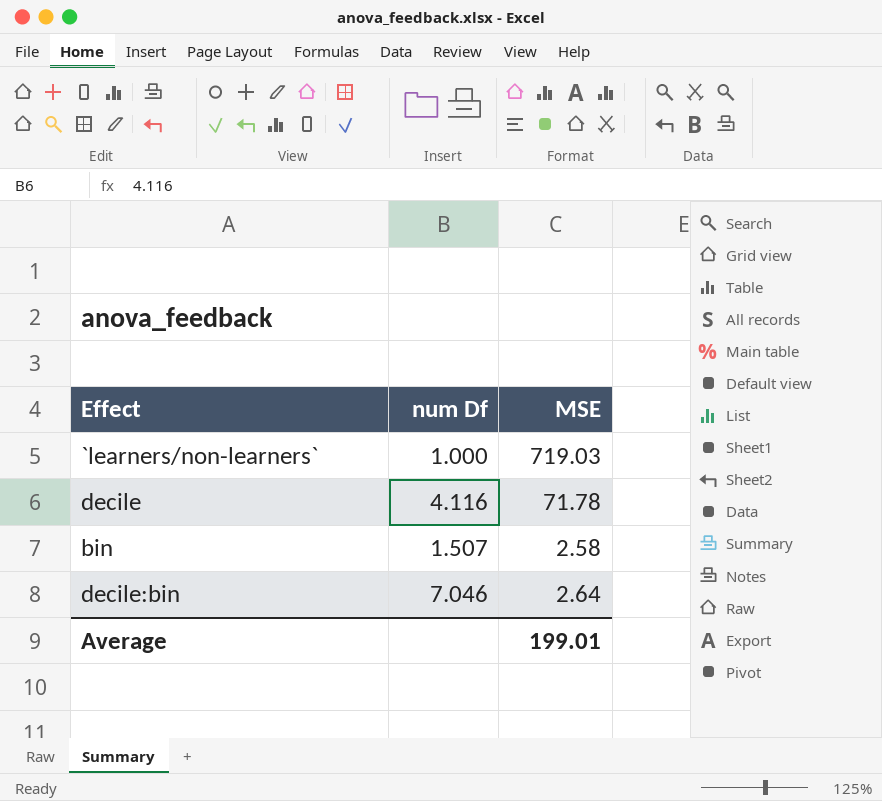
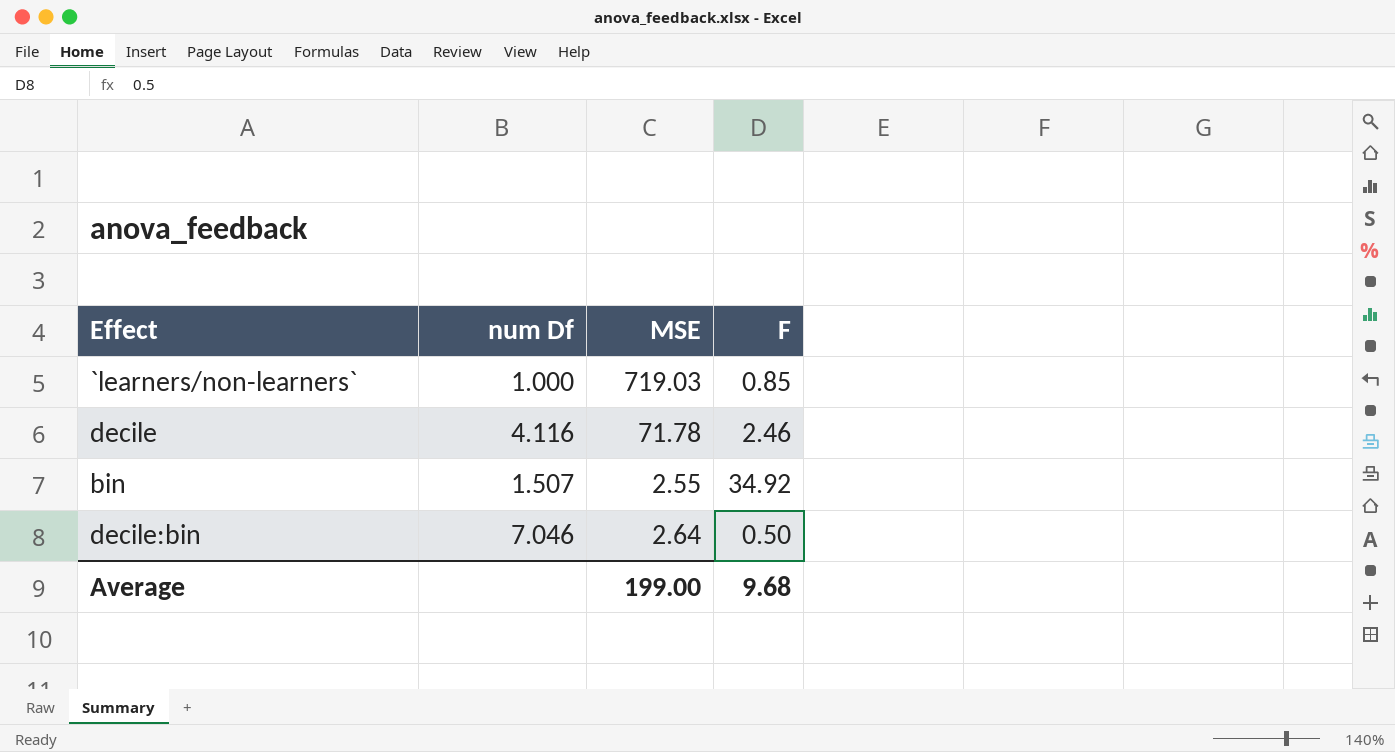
column F | position: none -> 4
bin | MSE: 2.58 -> 2.55
Average | MSE: 199.01 -> 199.00

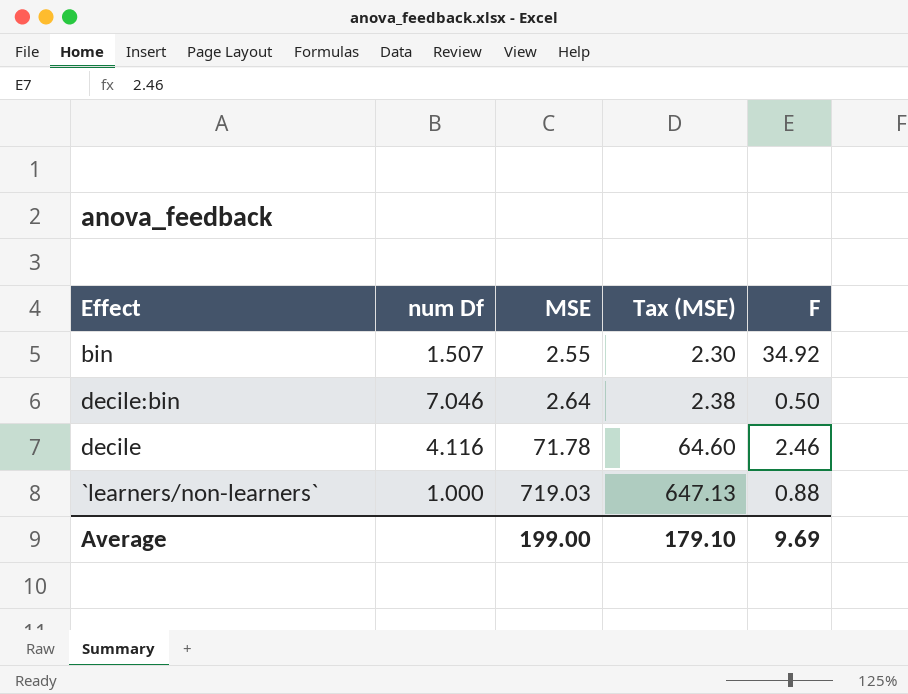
row order: none -> MSE ascending
column Tax (MSE) | formula: none -> [MSE] * 0.9
`learners/non-learners` | F: 0.85 -> 0.88
Average | F: 9.68 -> 9.69

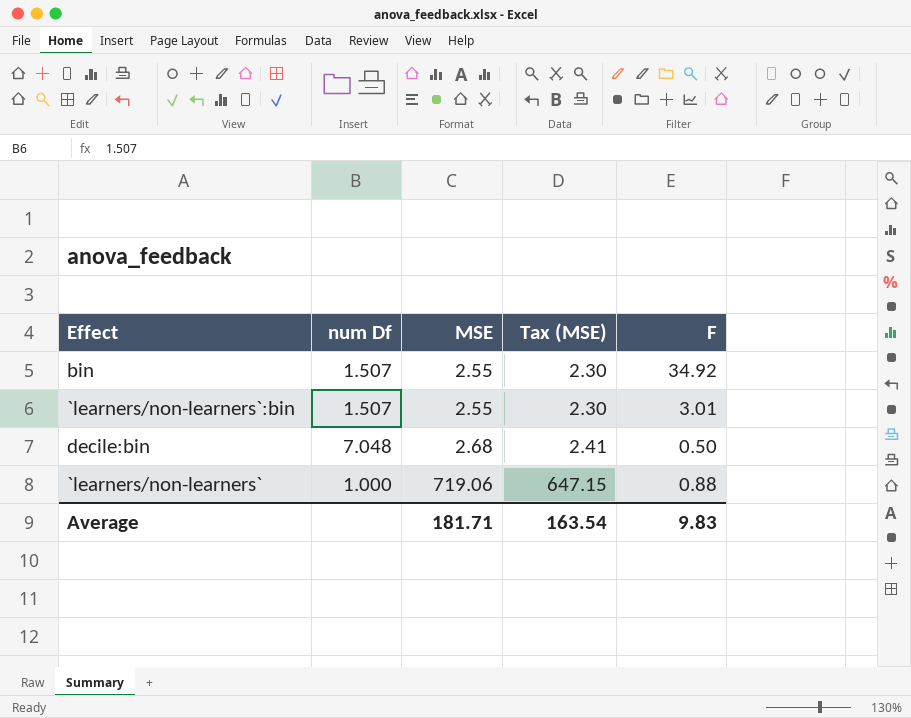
row decile: 4.116 | 71.78 | 64.60 | 2.46 -> none
row `learners/non-learners`:bin: none -> 1.507 | 2.55 | 2.30 | 3.01
decile:bin | num Df: 7.046 -> 7.048
decile:bin | MSE: 2.64 -> 2.68
decile:bin | Tax (MSE): 2.38 -> 2.41
`learners/non-learners` | MSE: 719.03 -> 719.06
`learners/non-learners` | Tax (MSE): 647.13 -> 647.15
Average | MSE: 199.00 -> 181.71
Average | Tax (MSE): 179.10 -> 163.54
Average | F: 9.69 -> 9.83

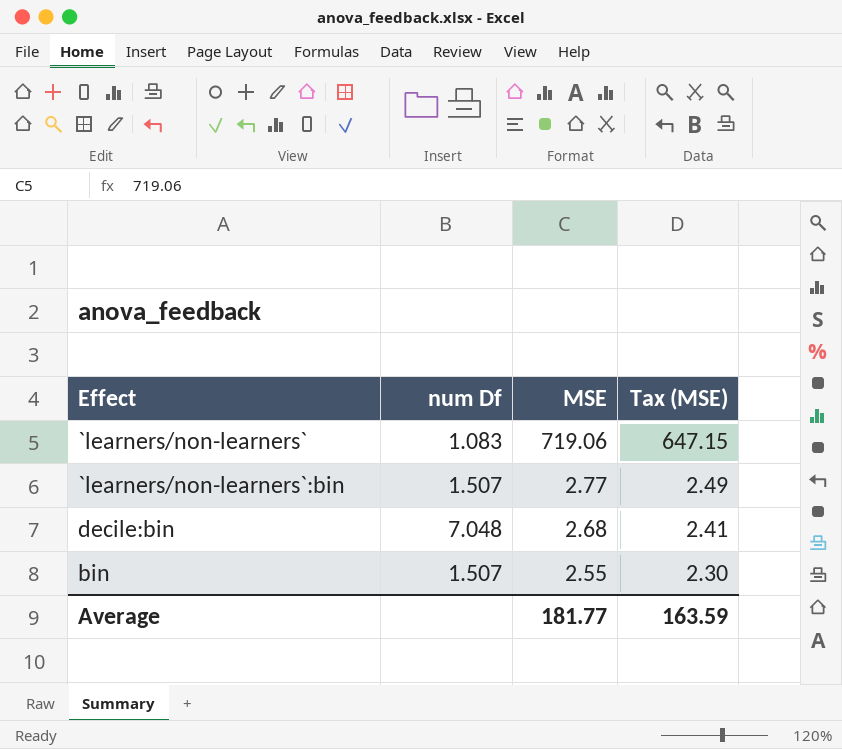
row order: MSE ascending -> MSE descending
column F | position: 5 -> none
`learners/non-learners` | num Df: 1.000 -> 1.083
`learners/non-learners`:bin | MSE: 2.55 -> 2.77
`learners/non-learners`:bin | Tax (MSE): 2.30 -> 2.49
Average | MSE: 181.71 -> 181.77
Average | Tax (MSE): 163.54 -> 163.59

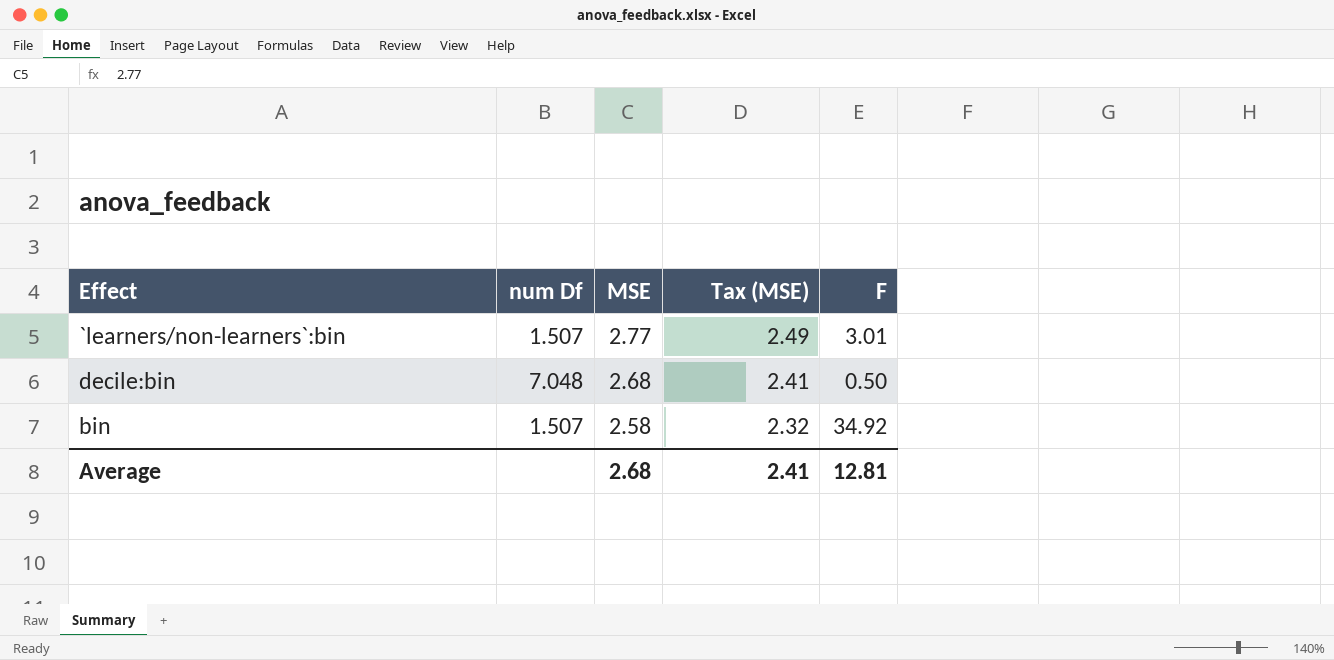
column F | position: none -> 5
row `learners/non-learners`: 1.083 | 719.06 | 647.15 -> none
bin | MSE: 2.55 -> 2.58
bin | Tax (MSE): 2.30 -> 2.32
Average | MSE: 181.77 -> 2.68
Average | Tax (MSE): 163.59 -> 2.41

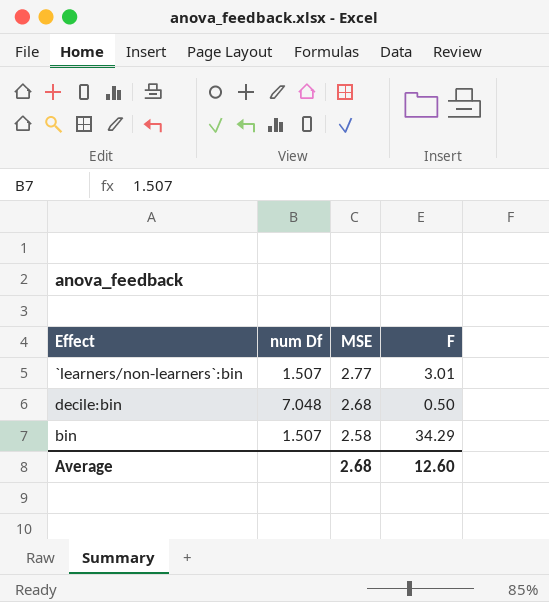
column Tax (MSE) | formula: [MSE] * 0.9 -> none
bin | F: 34.92 -> 34.29
Average | F: 12.81 -> 12.60

